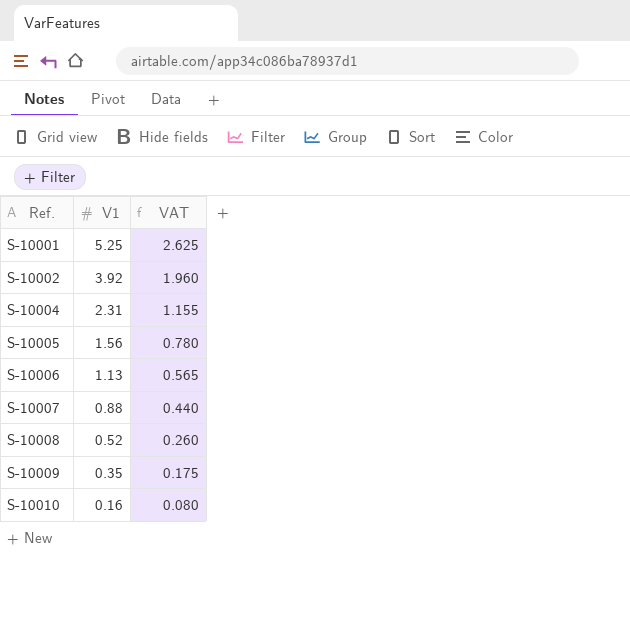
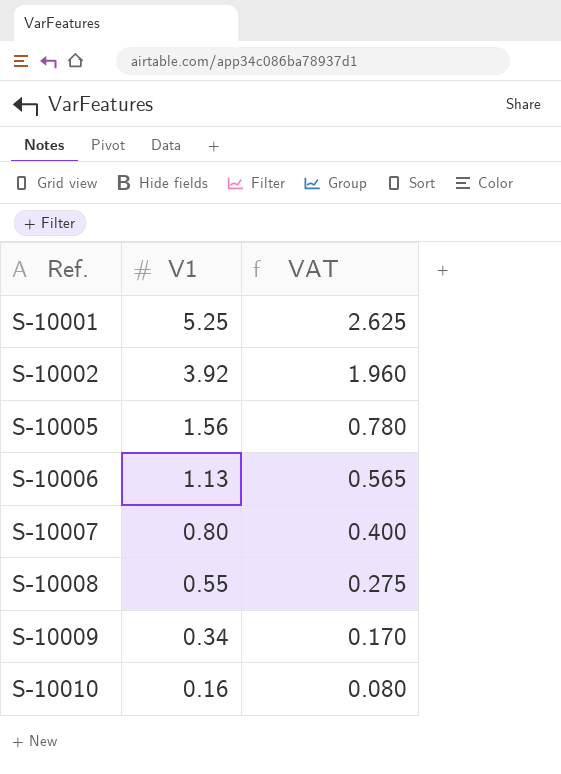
row S-10004: 2.31 | 1.155 -> none
S-10007 | V1: 0.88 -> 0.80
S-10007 | VAT: 0.440 -> 0.400
S-10008 | V1: 0.52 -> 0.55
S-10008 | VAT: 0.260 -> 0.275
S-10009 | V1: 0.35 -> 0.34
S-10009 | VAT: 0.175 -> 0.170

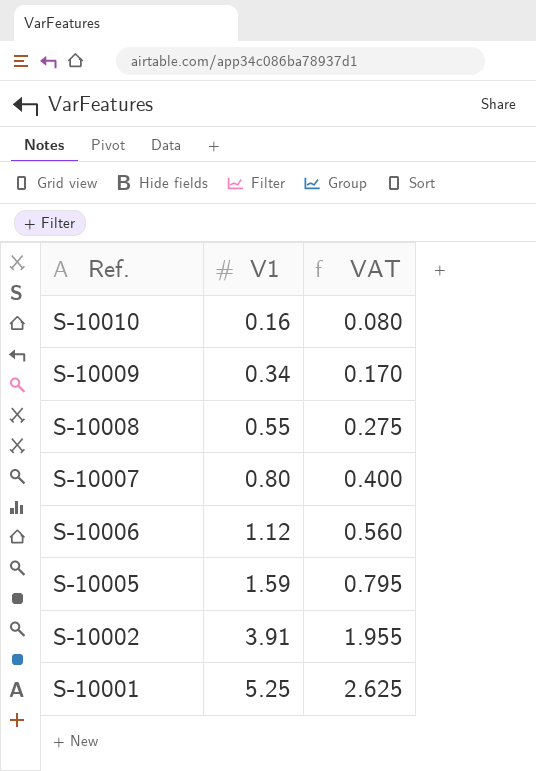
row order: Ref. ascending -> Ref. descending
S-10006 | V1: 1.13 -> 1.12
S-10006 | VAT: 0.565 -> 0.560
S-10005 | V1: 1.56 -> 1.59
S-10005 | VAT: 0.780 -> 0.795
S-10002 | V1: 3.92 -> 3.91
S-10002 | VAT: 1.960 -> 1.955

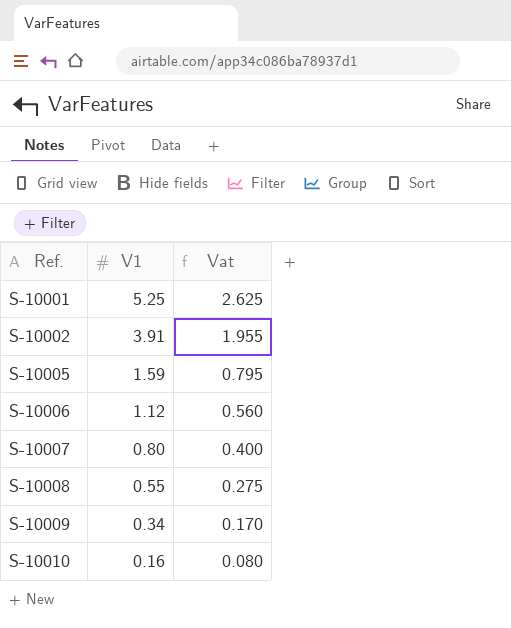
row order: Ref. descending -> Ref. ascending
column name: VAT -> Vat

